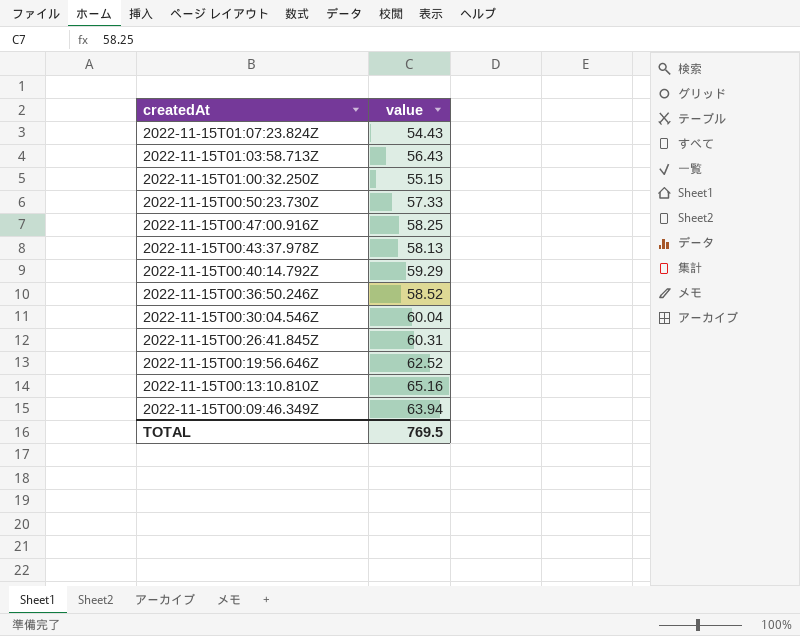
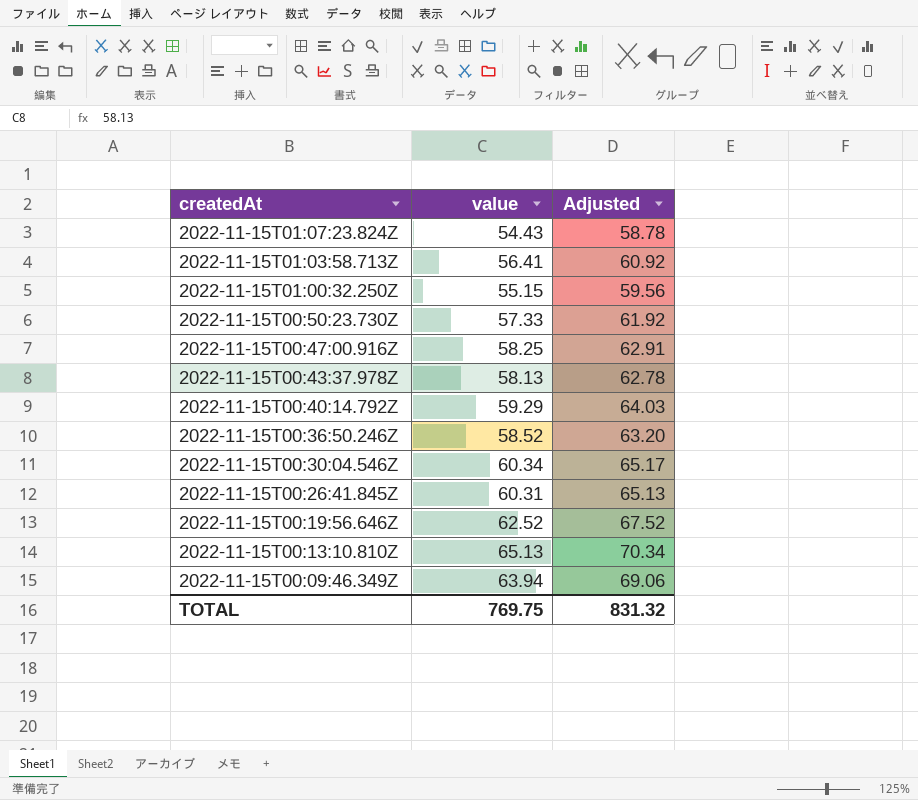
column Adjusted | formula: none -> [value] * 1.08
2022-11-15T01:03:58.713Z | value: 56.43 -> 56.41
2022-11-15T00:30:04.546Z | value: 60.04 -> 60.34
2022-11-15T00:13:10.810Z | value: 65.16 -> 65.13
TOTAL | value: 769.5 -> 769.75

